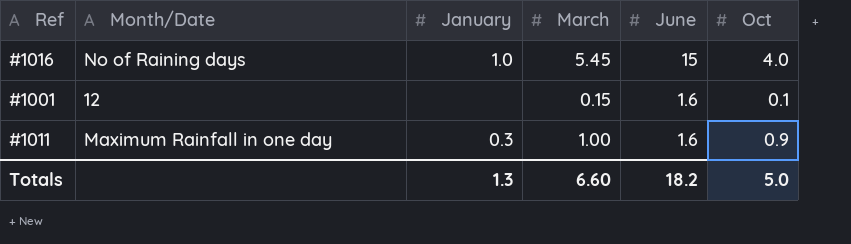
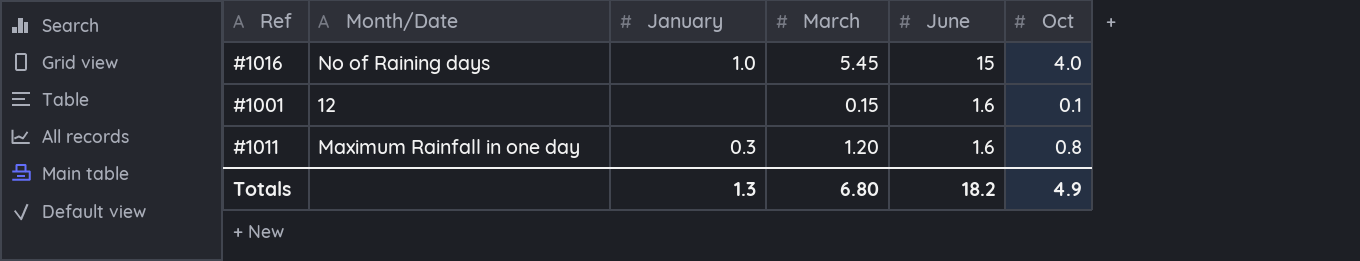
#1011 | March: 1.00 -> 1.20
#1011 | Oct: 0.9 -> 0.8
Totals | March: 6.60 -> 6.80
Totals | Oct: 5.0 -> 4.9

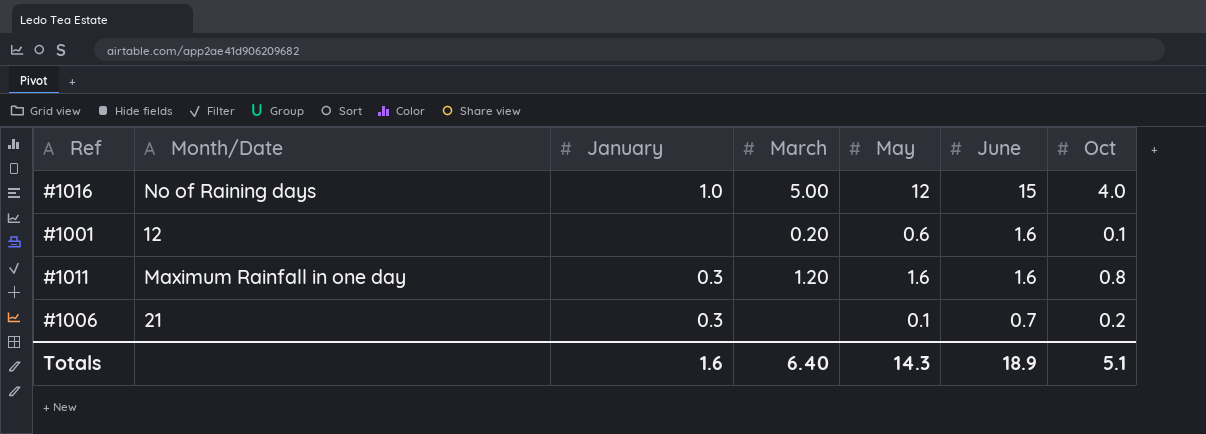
column May | position: none -> 5
#1016 | March: 5.45 -> 5.00
#1001 | March: 0.15 -> 0.20
row #1006: none -> 21 | 0.3 | none | 0.1 | 0.7 | 0.2
Totals | January: 1.3 -> 1.6
Totals | March: 6.80 -> 6.40
Totals | June: 18.2 -> 18.9
Totals | Oct: 4.9 -> 5.1

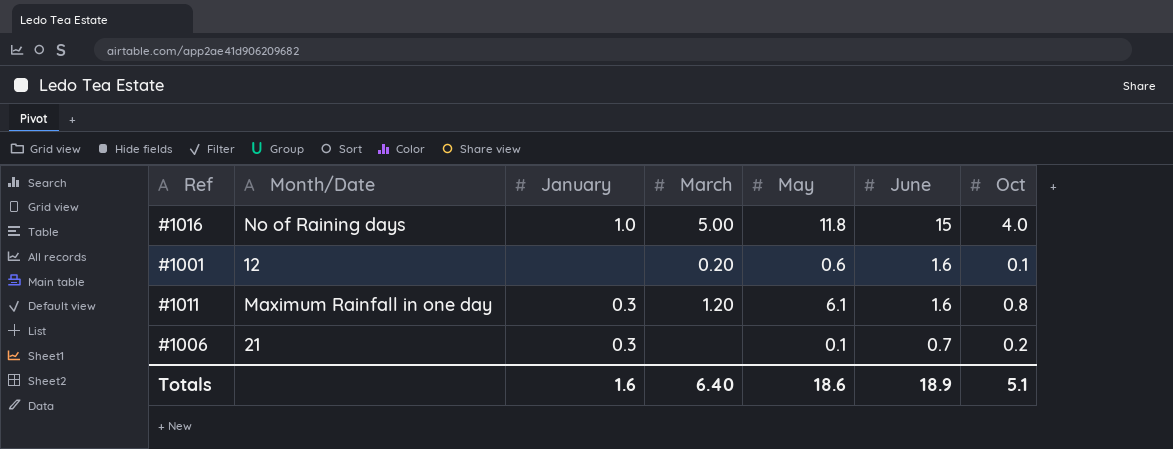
#1016 | May: 12 -> 11.8
#1011 | May: 1.6 -> 6.1
Totals | May: 14.3 -> 18.6

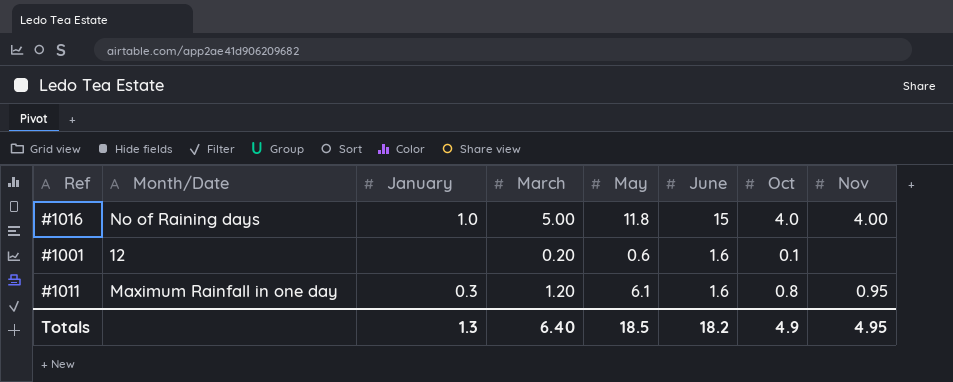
column Nov | position: none -> 8
row #1006: 21 | 0.3 | none | 0.1 | 0.7 | 0.2 -> none
Totals | January: 1.6 -> 1.3
Totals | May: 18.6 -> 18.5
Totals | June: 18.9 -> 18.2
Totals | Oct: 5.1 -> 4.9

